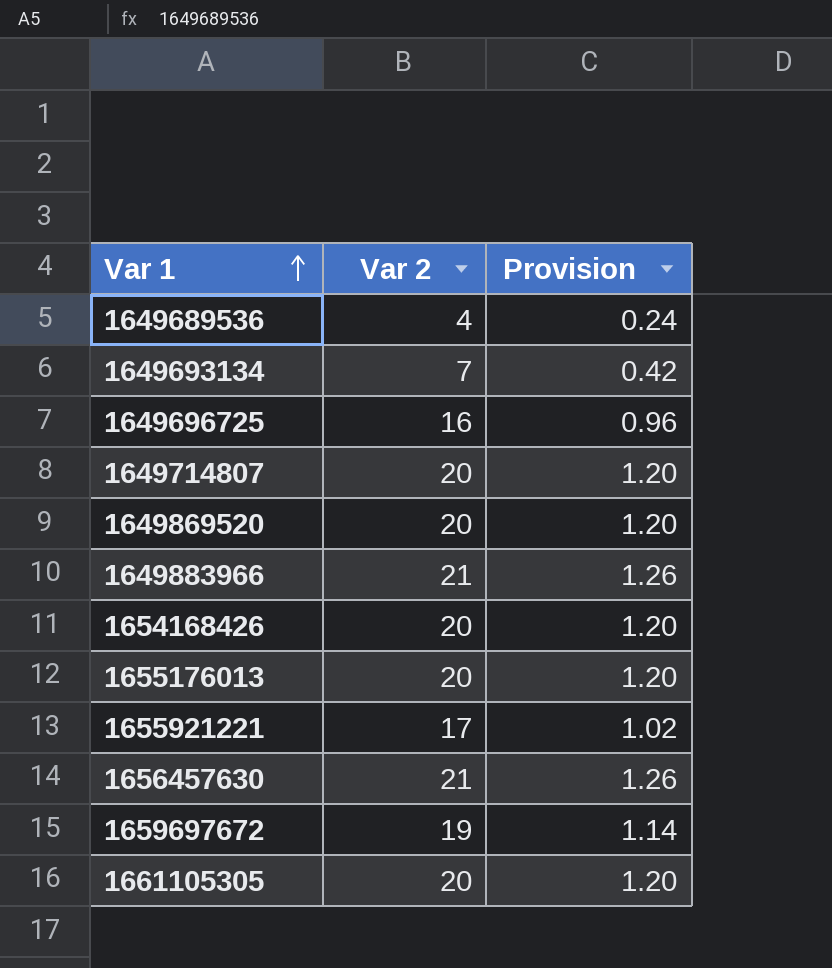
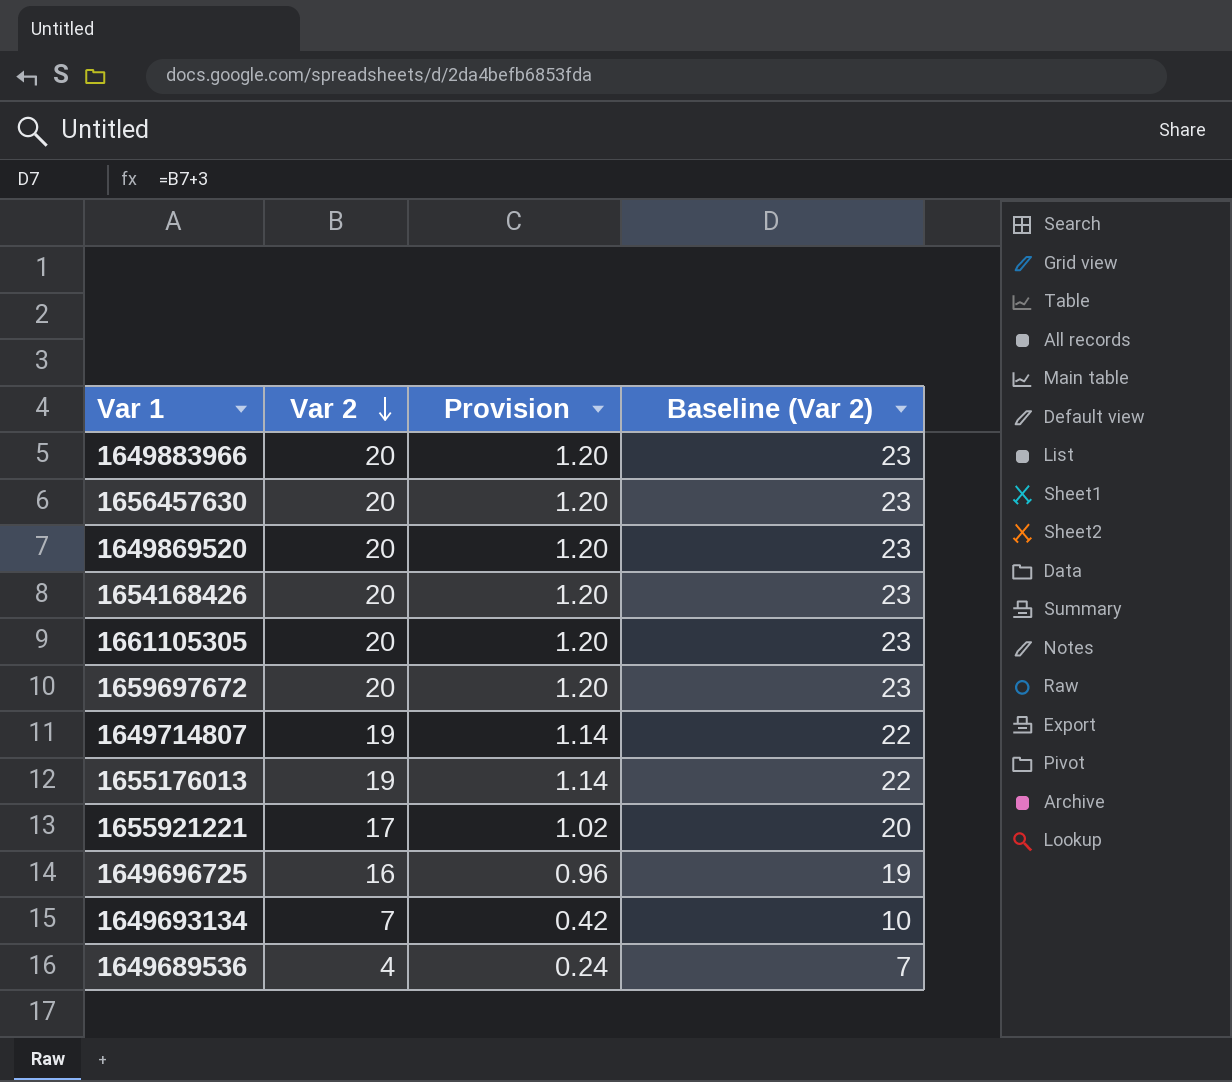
row order: Var 1 ascending -> Var 2 descending
column Baseline (Var 2) | formula: none -> [Var 2] + 3
1649883966 | Var 2: 21 -> 20
1649883966 | Provision: 1.26 -> 1.20
1656457630 | Var 2: 21 -> 20
1656457630 | Provision: 1.26 -> 1.20
1659697672 | Var 2: 19 -> 20
1659697672 | Provision: 1.14 -> 1.20
1649714807 | Var 2: 20 -> 19
1649714807 | Provision: 1.20 -> 1.14
1655176013 | Var 2: 20 -> 19
1655176013 | Provision: 1.20 -> 1.14

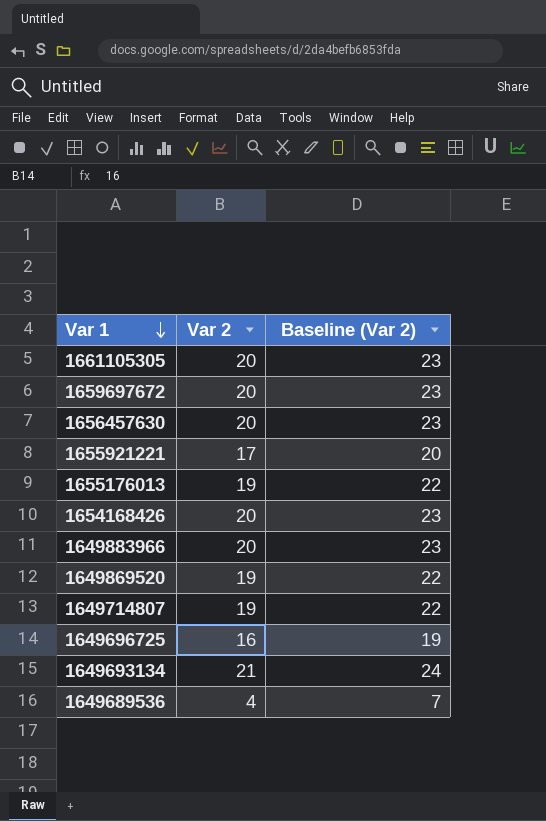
row order: Var 2 descending -> Var 1 descending
column Provision | formula: [Var 2] * 0.06 -> none
1649869520 | Var 2: 20 -> 19
1649869520 | Baseline (Var 2): 23 -> 22
1649693134 | Var 2: 7 -> 21
1649693134 | Baseline (Var 2): 10 -> 24

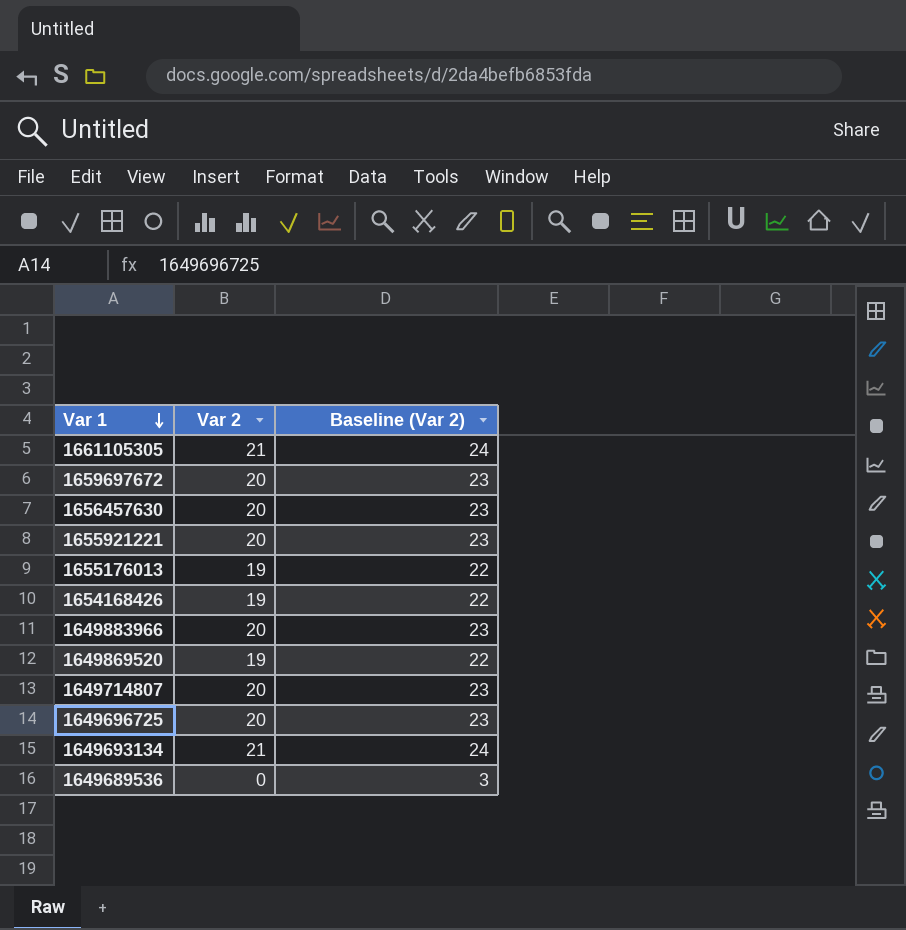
1661105305 | Var 2: 20 -> 21
1661105305 | Baseline (Var 2): 23 -> 24
1655921221 | Var 2: 17 -> 20
1655921221 | Baseline (Var 2): 20 -> 23
1654168426 | Var 2: 20 -> 19
1654168426 | Baseline (Var 2): 23 -> 22
1649714807 | Var 2: 19 -> 20
1649714807 | Baseline (Var 2): 22 -> 23
1649696725 | Var 2: 16 -> 20
1649696725 | Baseline (Var 2): 19 -> 23
1649689536 | Var 2: 4 -> 0
1649689536 | Baseline (Var 2): 7 -> 3

